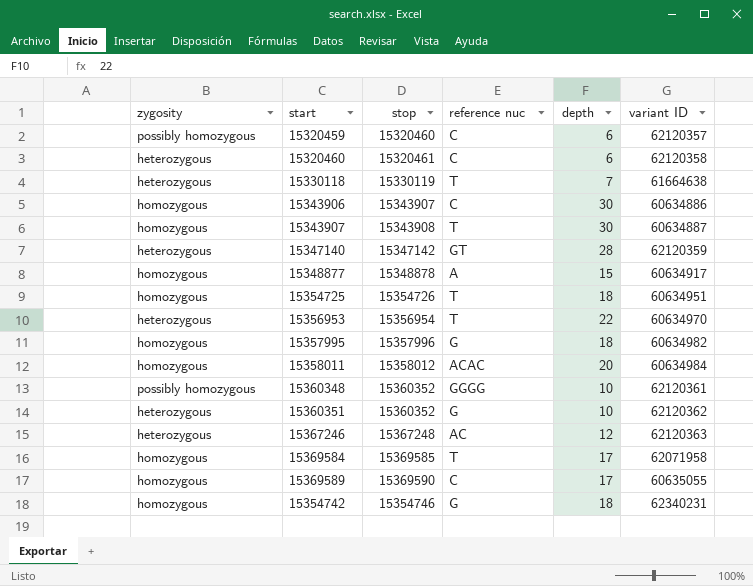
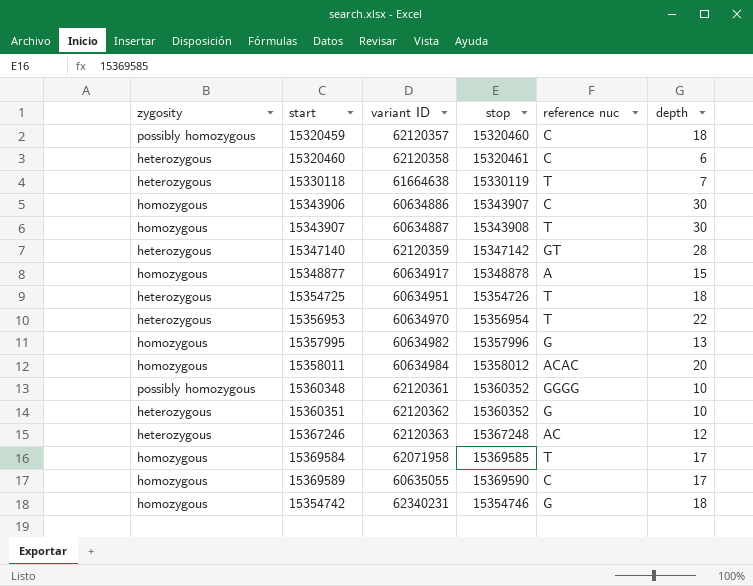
column variant ID | position: 6 -> 3
15320459 | depth: 6 -> 18
15354725 | zygosity: homozygous -> heterozygous
15357995 | depth: 18 -> 13

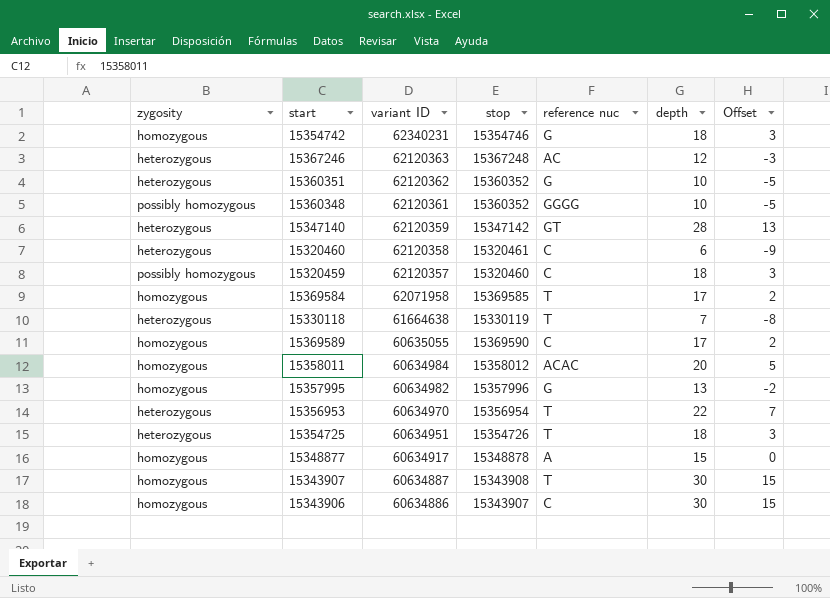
row order: none -> variant ID descending
column Offset | formula: none -> [depth] - 15

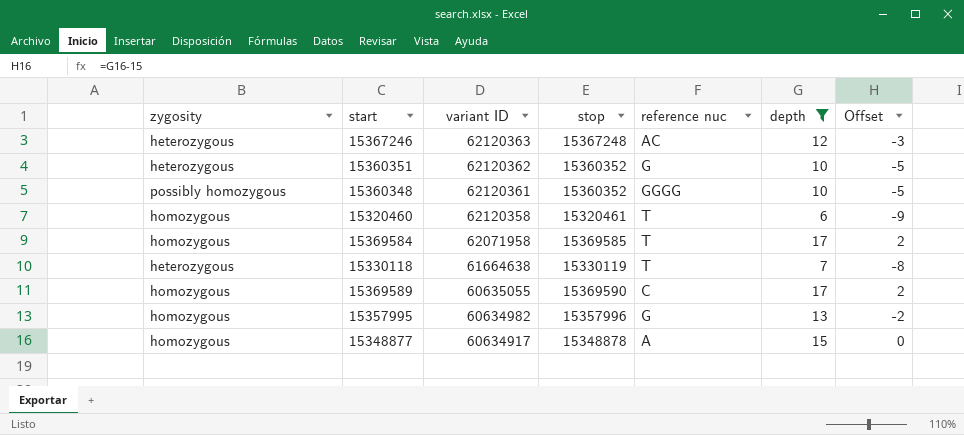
filter: none -> depth <= 17
15320460 | zygosity: heterozygous -> homozygous
15320460 | reference nuc: C -> T

